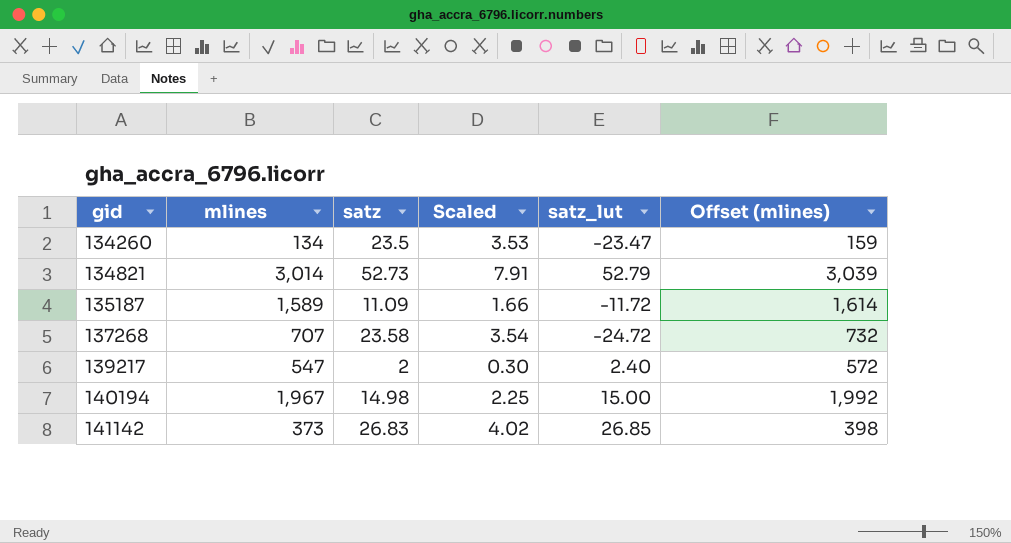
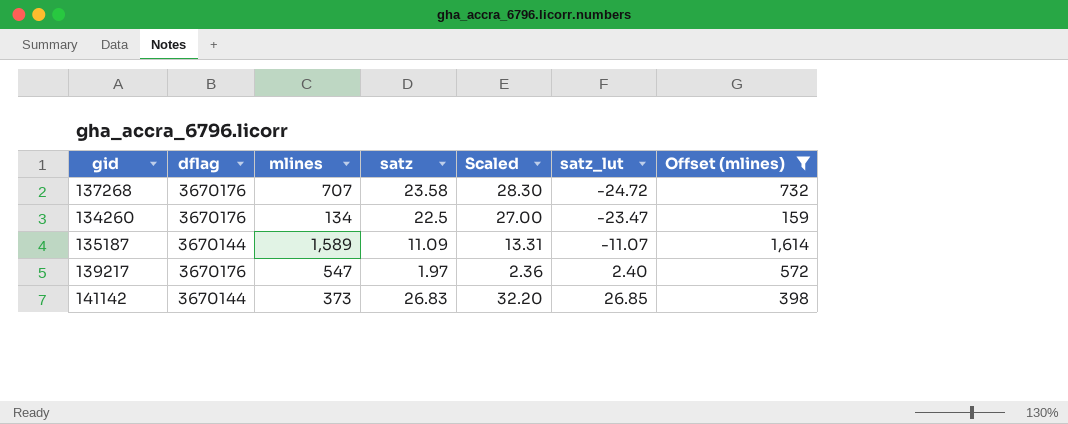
filter: none -> Offset (mlines) <= 1,614
row order: gid ascending -> satz_lut ascending
column dflag | position: none -> 2
column Scaled | formula: [satz] * 0.15 -> [satz] * 1.2
134260 | satz: 23.5 -> 22.5
135187 | satz_lut: -11.72 -> -11.07
139217 | satz: 2 -> 1.97

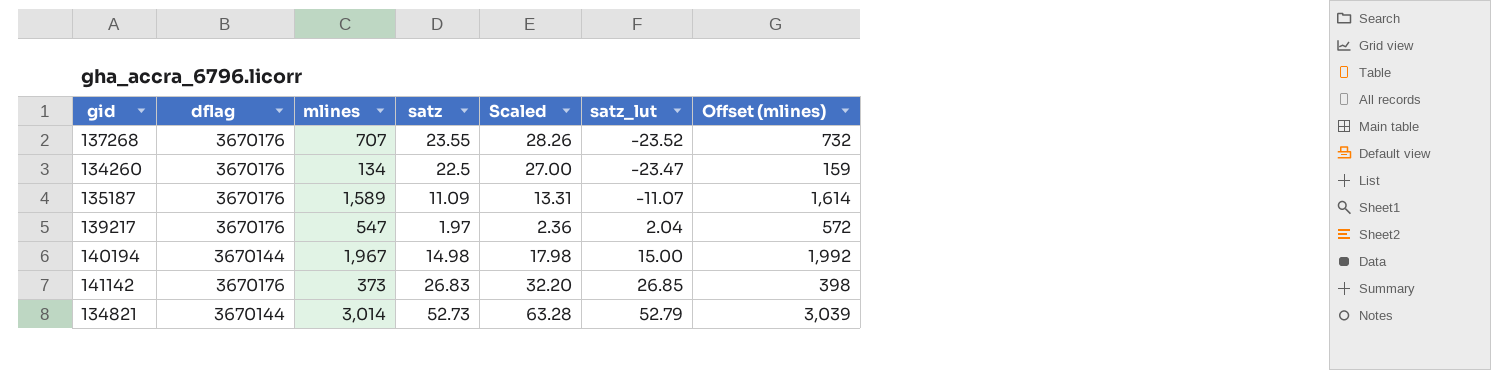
filter: Offset (mlines) <= 1,614 -> none
137268 | satz: 23.58 -> 23.55
137268 | Scaled: 28.30 -> 28.26
137268 | satz_lut: -24.72 -> -23.52
135187 | dflag: 3670144 -> 3670176
139217 | satz_lut: 2.40 -> 2.04
141142 | dflag: 3670144 -> 3670176

